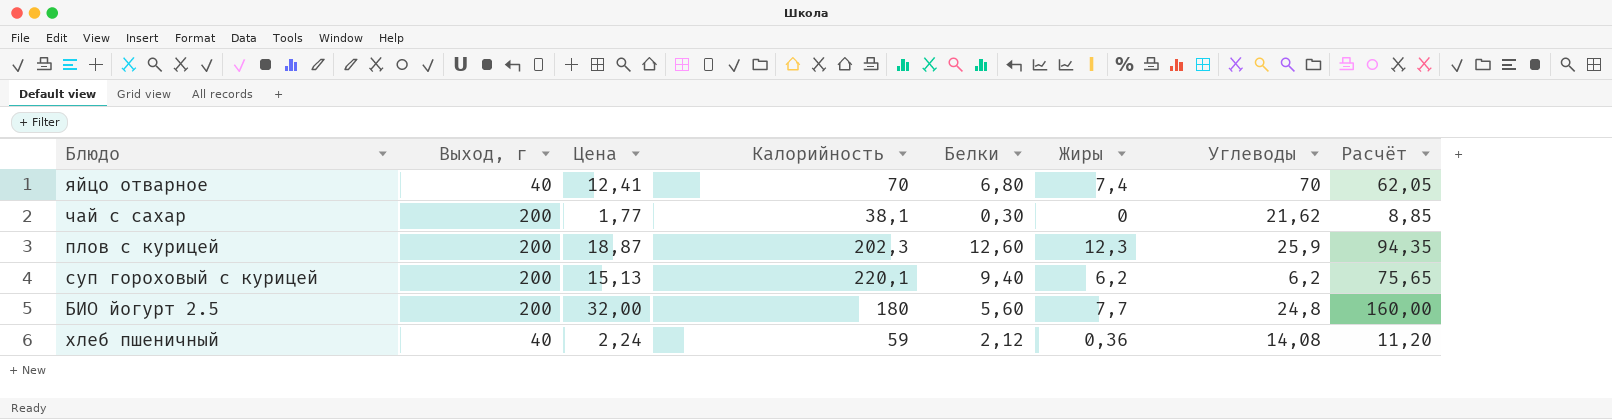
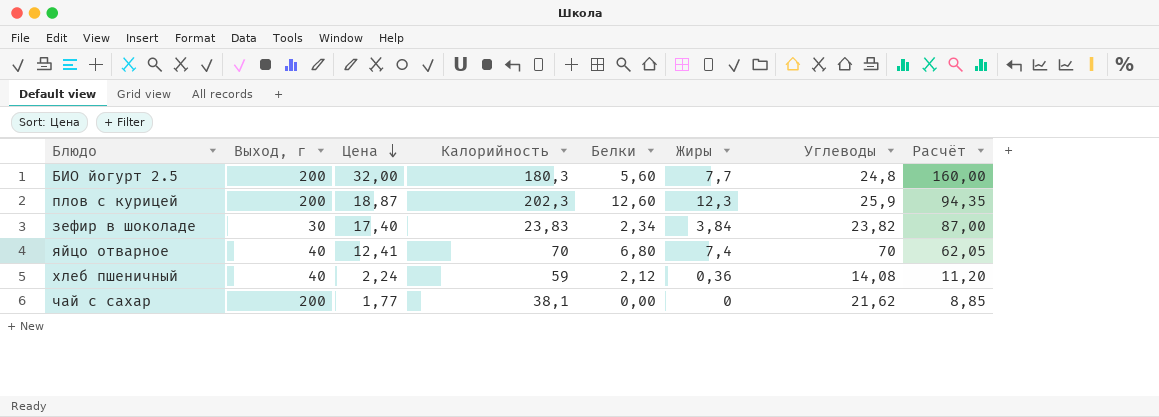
row order: none -> Цена descending
row суп гороховый с курицей: 200 | 15,13 | 220,1 | 9,40 | 6,2 | 6,2 | 75,65 -> none
БИО йогурт 2.5 | Калорийность: 180 -> 180,3
row зефир в шоколаде: none -> 30 | 17,40 | 23,83 | 2,34 | 3,84 | 23,82 | 87,00
чай с сахар | Белки: 0,30 -> 0,00

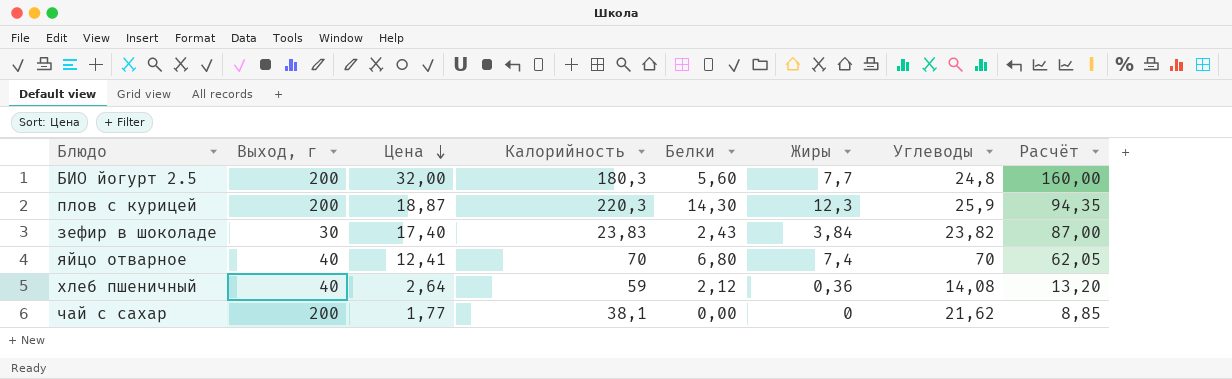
плов с курицей | Калорийность: 202,3 -> 220,3
плов с курицей | Белки: 12,60 -> 14,30
зефир в шоколаде | Белки: 2,34 -> 2,43
хлеб пшеничный | Цена: 2,24 -> 2,64
хлеб пшеничный | Расчёт: 11,20 -> 13,20

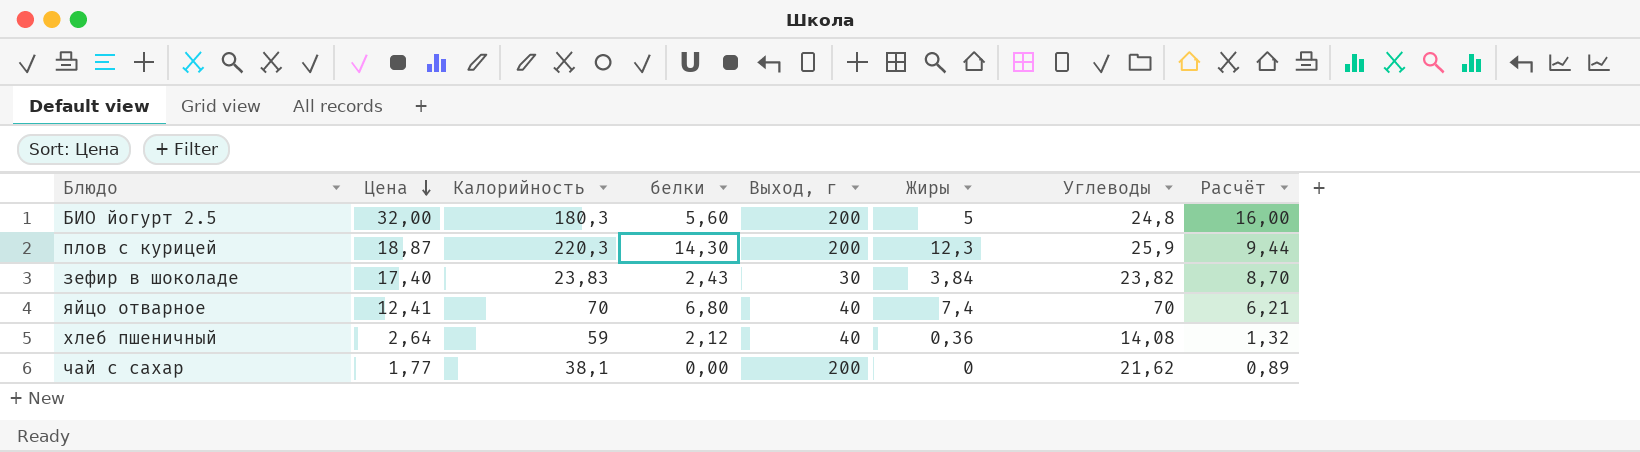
column name: Белки -> белки
column Выход, г | position: 2 -> 5
column Расчёт | formula: [Цена] * 5 -> [Цена] * 0,5
БИО йогурт 2.5 | Жиры: 7,7 -> 5

